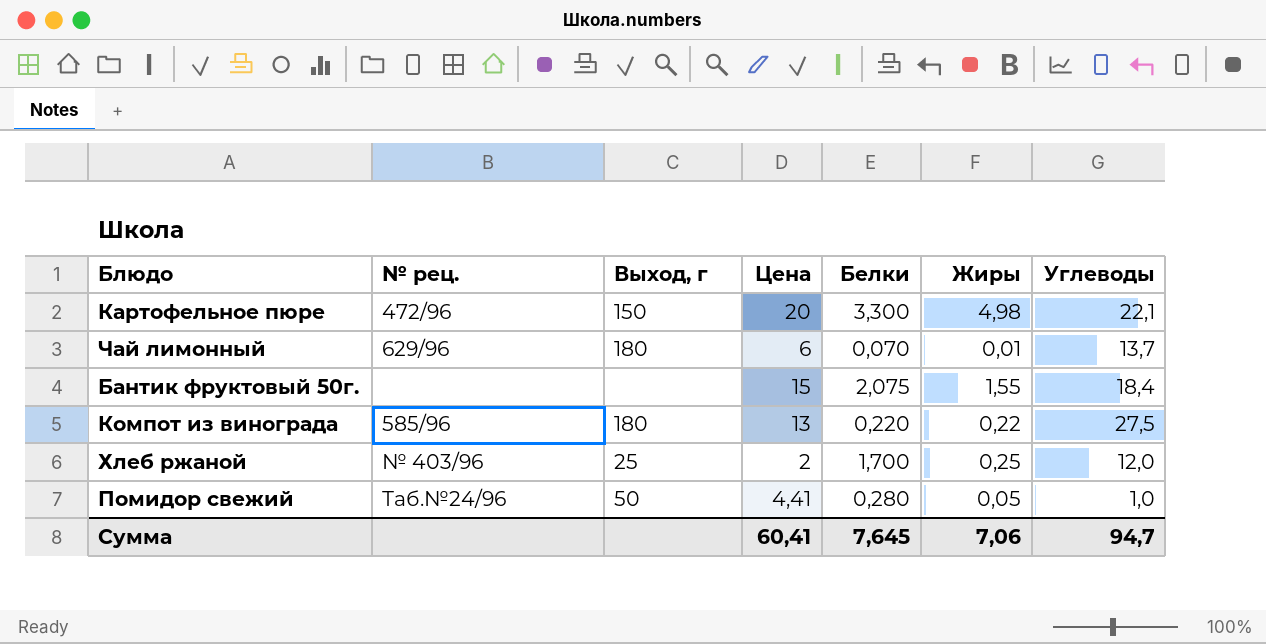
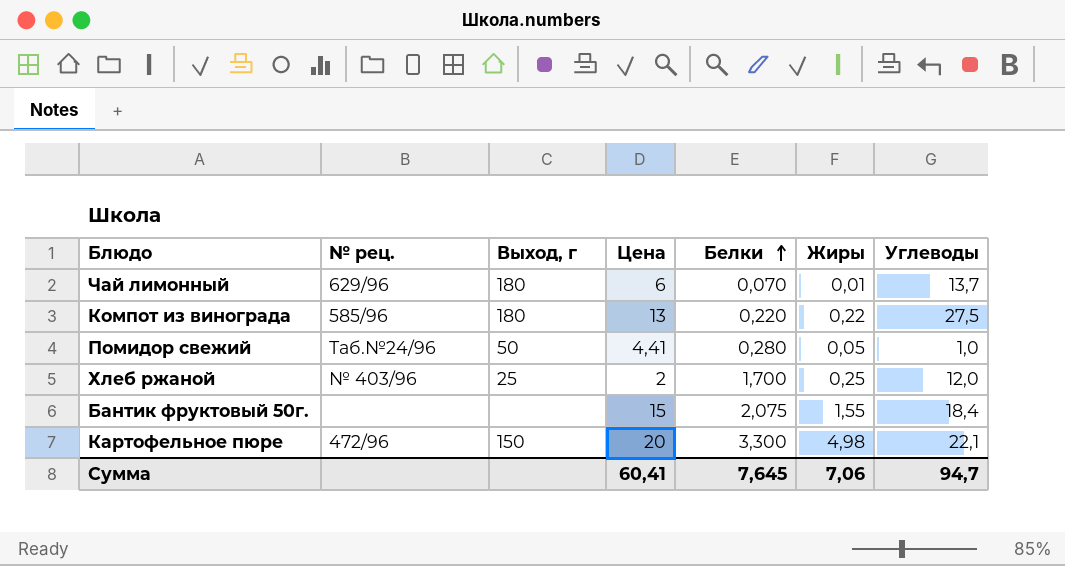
row order: none -> Белки ascending

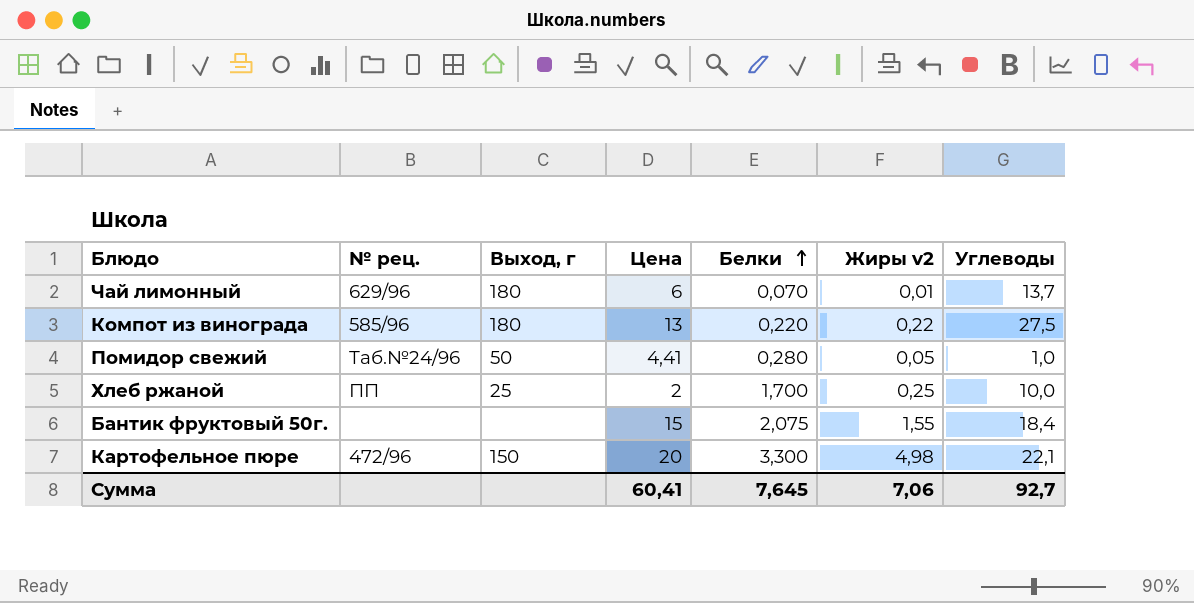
column name: Жиры -> Жиры v2
Хлеб ржаной | № рец.: № 403/96 -> ПП
Хлеб ржаной | Углеводы: 12,0 -> 10,0
Сумма | Углеводы: 94,7 -> 92,7

